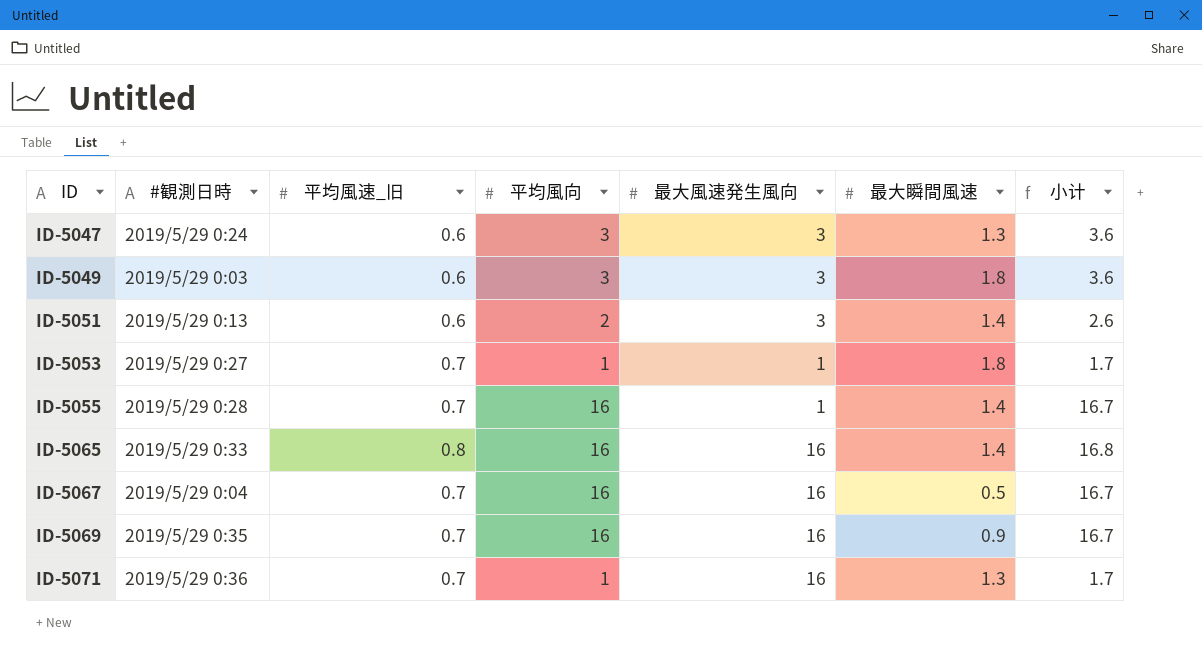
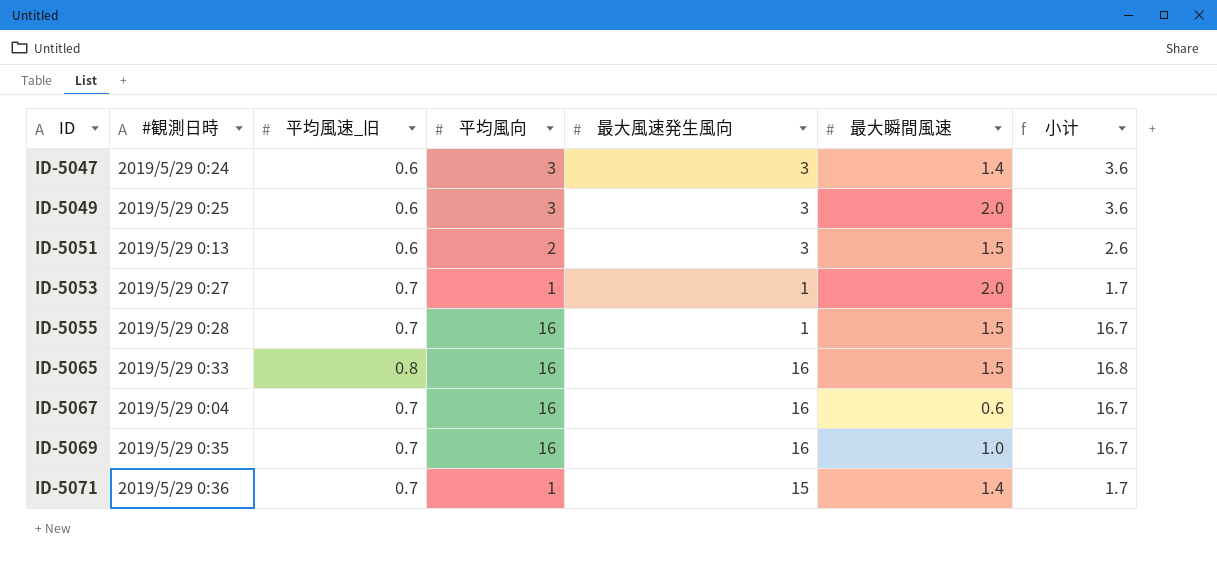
ID-5047 | 最大瞬間風速: 1.3 -> 1.4
ID-5049 | #観測日時: 2019/5/29 0:03 -> 2019/5/29 0:25
ID-5049 | 最大瞬間風速: 1.8 -> 2.0
ID-5051 | 最大瞬間風速: 1.4 -> 1.5
ID-5053 | 最大瞬間風速: 1.8 -> 2.0
ID-5055 | 最大瞬間風速: 1.4 -> 1.5
ID-5065 | 最大瞬間風速: 1.4 -> 1.5
ID-5067 | 最大瞬間風速: 0.5 -> 0.6
ID-5069 | 最大瞬間風速: 0.9 -> 1.0
ID-5071 | 最大風速発生風向: 16 -> 15
ID-5071 | 最大瞬間風速: 1.3 -> 1.4

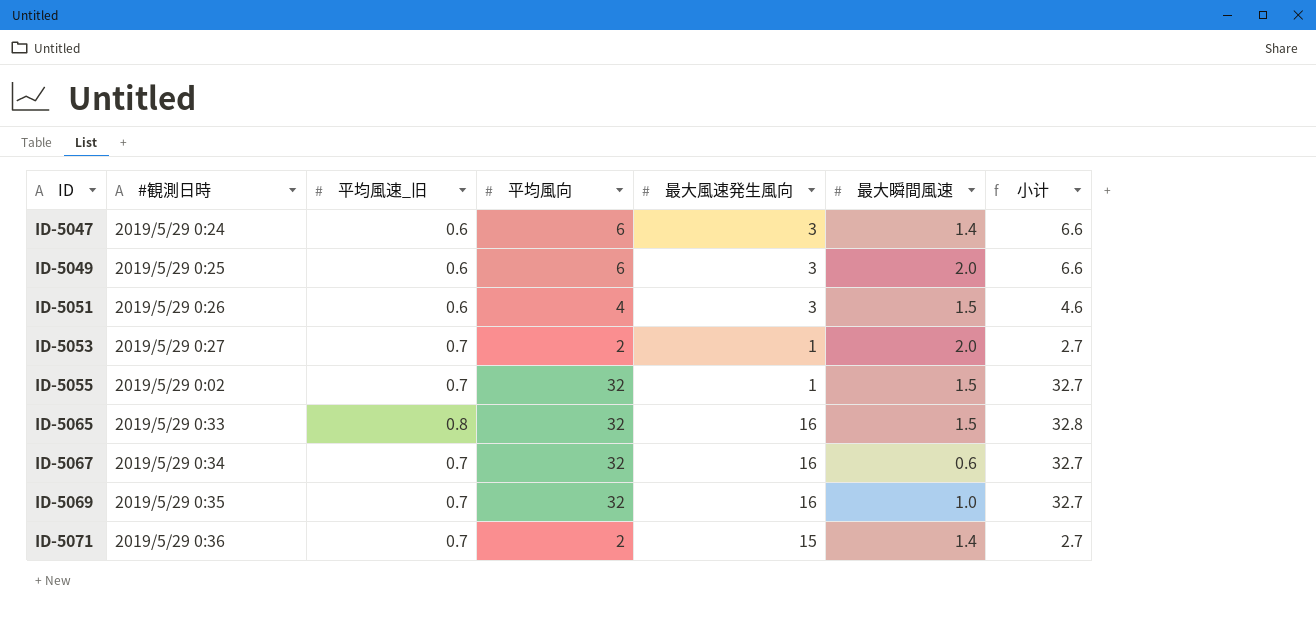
ID-5047 | 平均風向: 3 -> 6
ID-5047 | 小计: 3.6 -> 6.6
ID-5049 | 平均風向: 3 -> 6
ID-5049 | 小计: 3.6 -> 6.6
ID-5051 | #観測日時: 2019/5/29 0:13 -> 2019/5/29 0:26
ID-5051 | 平均風向: 2 -> 4
ID-5051 | 小计: 2.6 -> 4.6
ID-5053 | 平均風向: 1 -> 2
ID-5053 | 小计: 1.7 -> 2.7
ID-5055 | #観測日時: 2019/5/29 0:28 -> 2019/5/29 0:02
ID-5055 | 平均風向: 16 -> 32
ID-5055 | 小计: 16.7 -> 32.7
ID-5065 | 平均風向: 16 -> 32
ID-5065 | 小计: 16.8 -> 32.8
ID-5067 | #観測日時: 2019/5/29 0:04 -> 2019/5/29 0:34
ID-5067 | 平均風向: 16 -> 32
ID-5067 | 小计: 16.7 -> 32.7
ID-5069 | 平均風向: 16 -> 32
ID-5069 | 小计: 16.7 -> 32.7
ID-5071 | 平均風向: 1 -> 2
ID-5071 | 小计: 1.7 -> 2.7

